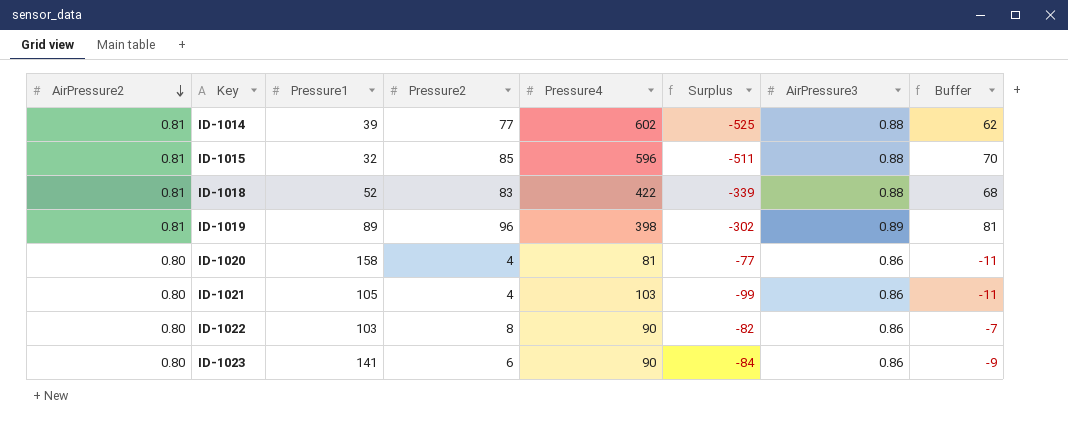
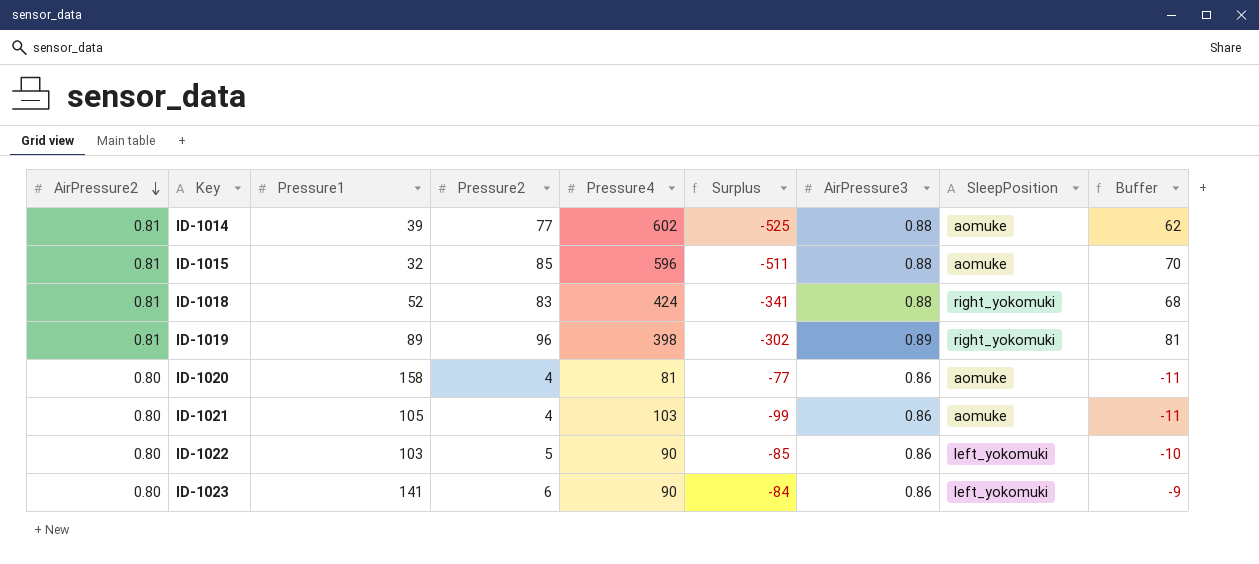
column SleepPosition | position: none -> 8
ID-1018 | Pressure4: 422 -> 424
ID-1018 | Surplus: -339 -> -341
ID-1022 | Pressure2: 8 -> 5
ID-1022 | Surplus: -82 -> -85
ID-1022 | Buffer: -7 -> -10

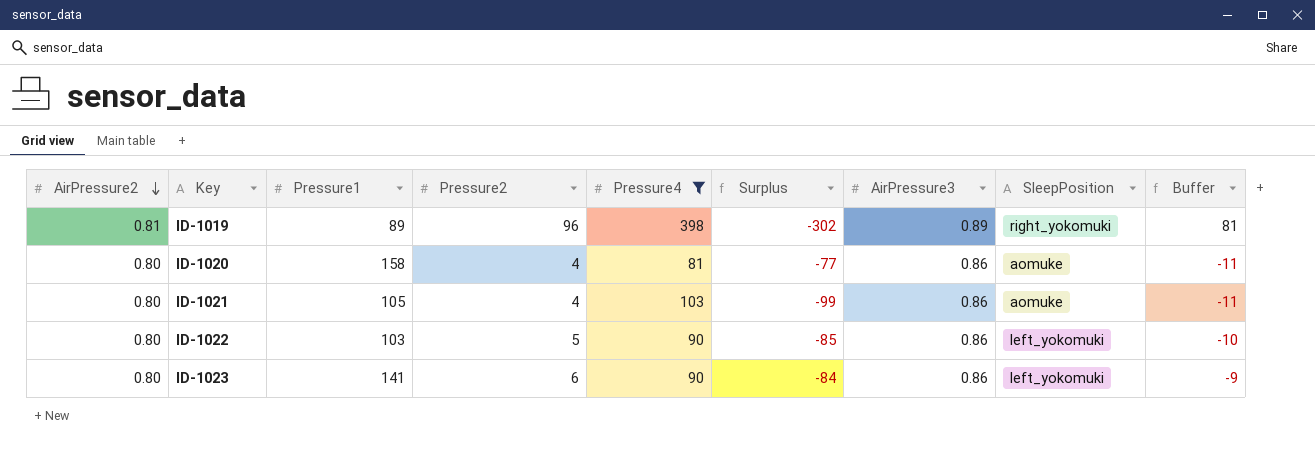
filter: none -> Pressure4 <= 398

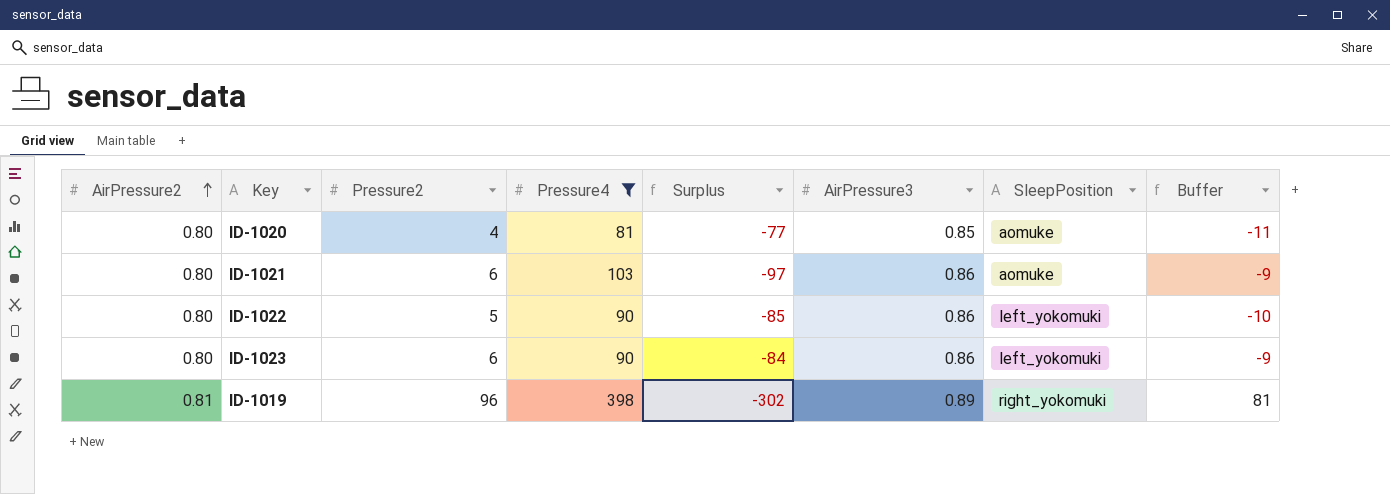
row order: AirPressure2 descending -> AirPressure2 ascending
column Pressure1 | position: 3 -> none
ID-1020 | AirPressure3: 0.86 -> 0.85
ID-1021 | Pressure2: 4 -> 6
ID-1021 | Surplus: -99 -> -97
ID-1021 | Buffer: -11 -> -9

